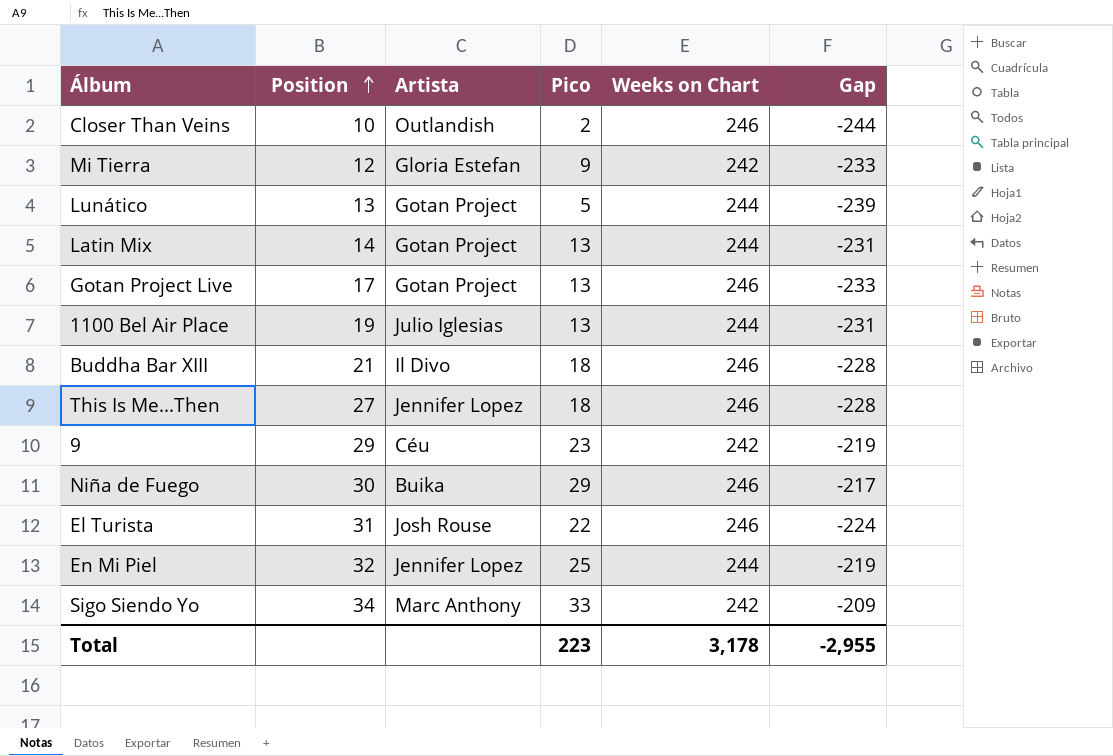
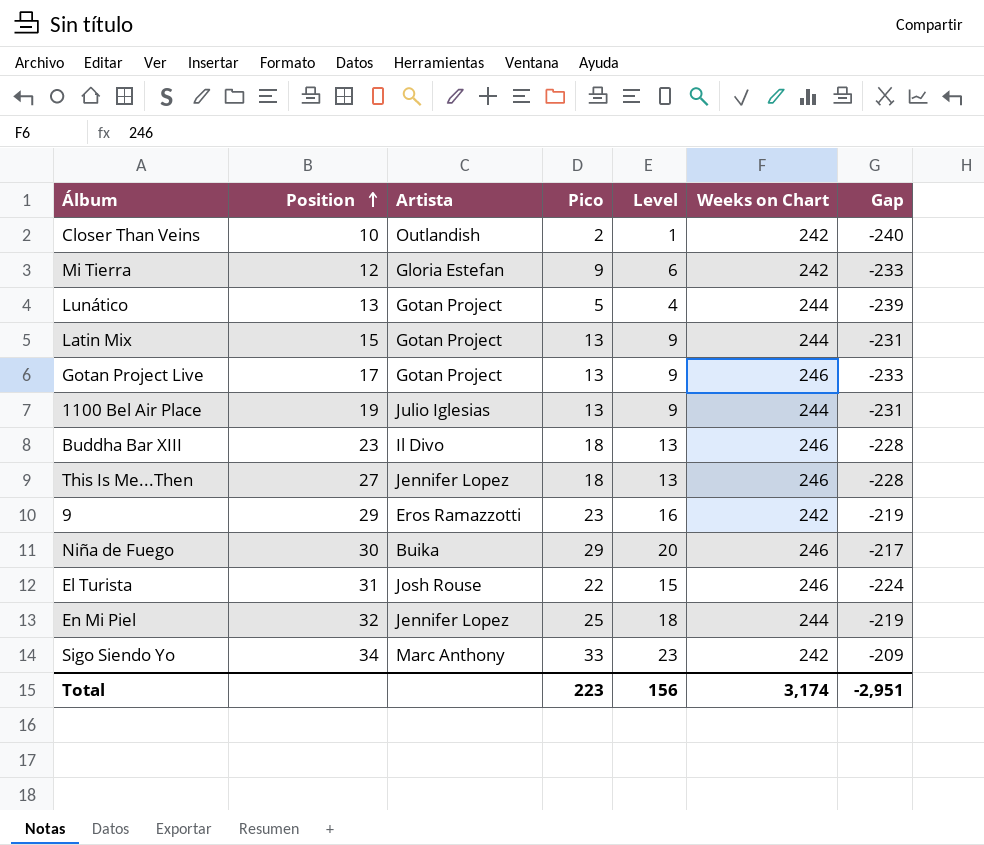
column Level | formula: none -> [Pico] * 0.7
Closer Than Veins | Weeks on Chart: 246 -> 242
Closer Than Veins | Gap: -244 -> -240
Latin Mix | Position: 14 -> 15
Buddha Bar XIII | Position: 21 -> 23
9 | Artista: Céu -> Eros Ramazzotti
Total | Weeks on Chart: 3,178 -> 3,174
Total | Gap: -2,955 -> -2,951

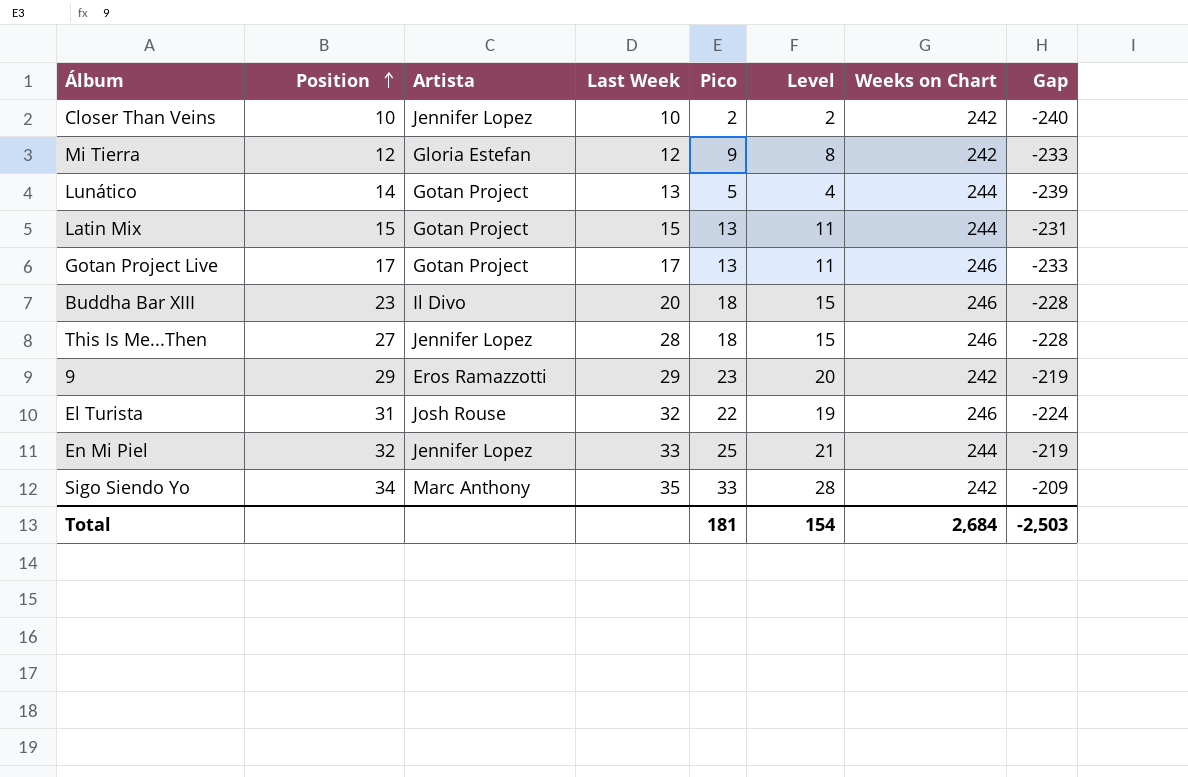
column Last Week | position: none -> 4
column Level | formula: [Pico] * 0.7 -> [Pico] * 0.85
row 1100 Bel Air Place: 19 | Julio Iglesias | 13 | 9 | 244 | -231 -> none
row Niña de Fuego: 30 | Buika | 29 | 20 | 246 | -217 -> none
Closer Than Veins | Artista: Outlandish -> Jennifer Lopez
Lunático | Position: 13 -> 14
Total | Pico: 223 -> 181
Total | Level: 156 -> 154
Total | Weeks on Chart: 3,174 -> 2,684
Total | Gap: -2,951 -> -2,503

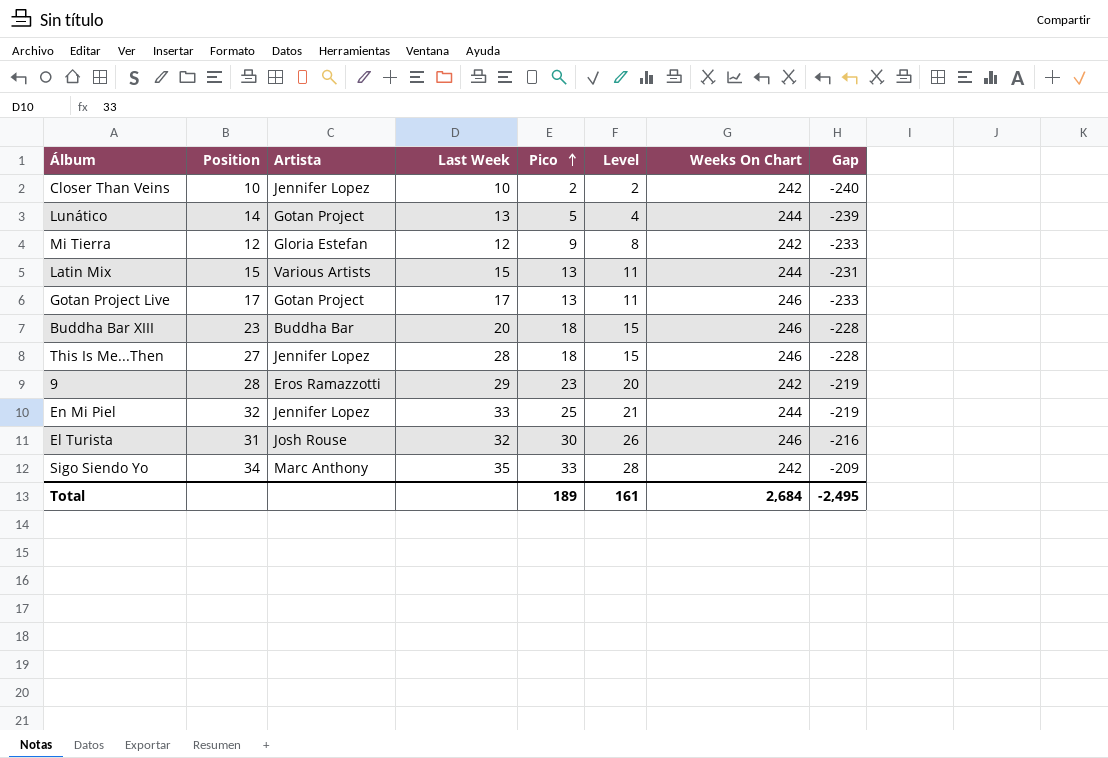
row order: Position ascending -> Pico ascending
column name: Weeks on Chart -> Weeks On Chart
Latin Mix | Artista: Gotan Project -> Various Artists
Buddha Bar XIII | Artista: Il Divo -> Buddha Bar
9 | Position: 29 -> 28
El Turista | Pico: 22 -> 30
El Turista | Level: 19 -> 26
El Turista | Gap: -224 -> -216
Total | Pico: 181 -> 189
Total | Level: 154 -> 161
Total | Gap: -2,503 -> -2,495

